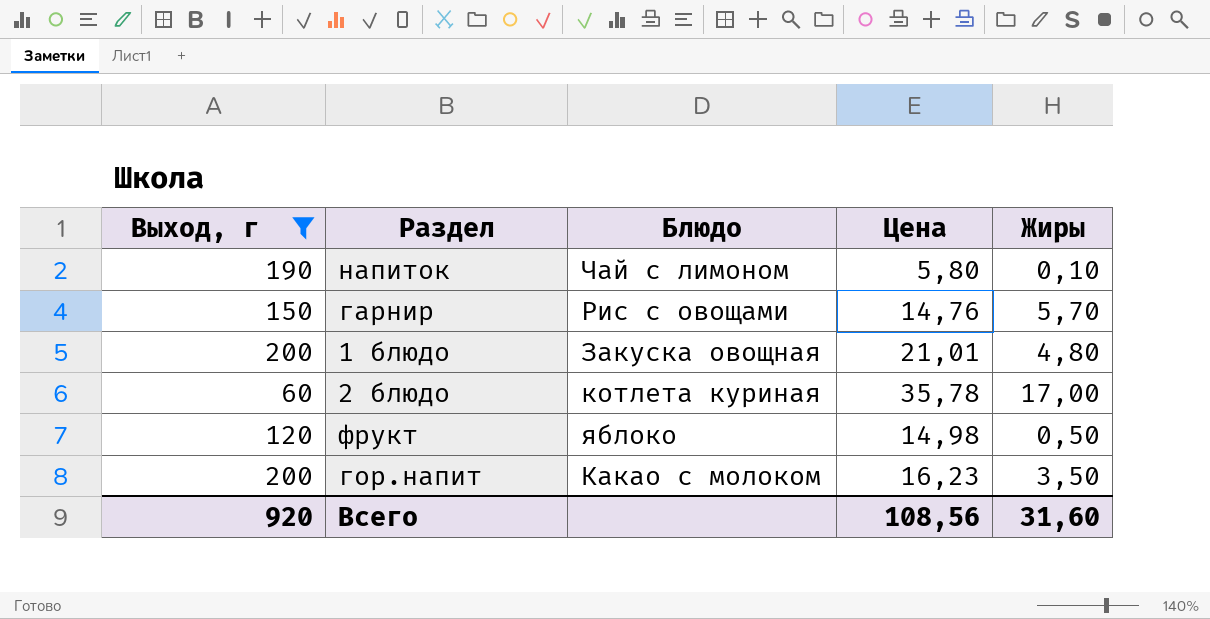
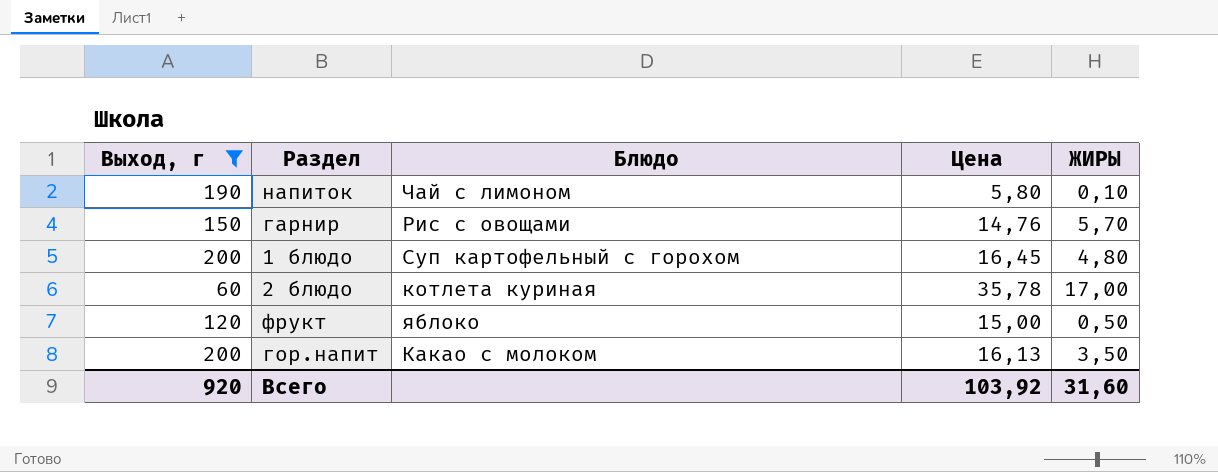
column name: Жиры -> ЖИРЫ
1 блюдо | Блюдо: Закуска овощная -> Суп картофельный с горохом
1 блюдо | Цена: 21,01 -> 16,45
фрукт | Цена: 14,98 -> 15,00
гор.напит | Цена: 16,23 -> 16,13
Всего | Цена: 108,56 -> 103,92

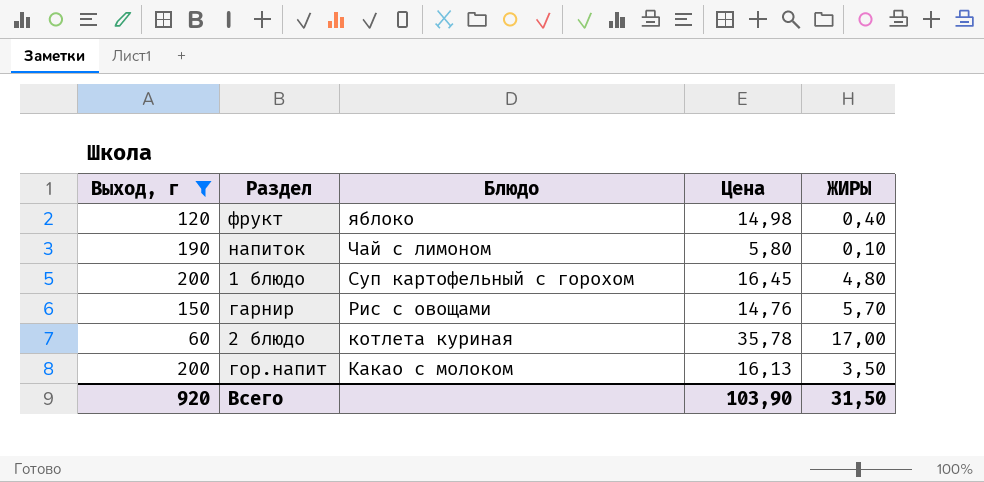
row order: none -> Блюдо descending
фрукт | Цена: 15,00 -> 14,98
фрукт | ЖИРЫ: 0,50 -> 0,40
Всего | Цена: 103,92 -> 103,90
Всего | ЖИРЫ: 31,60 -> 31,50

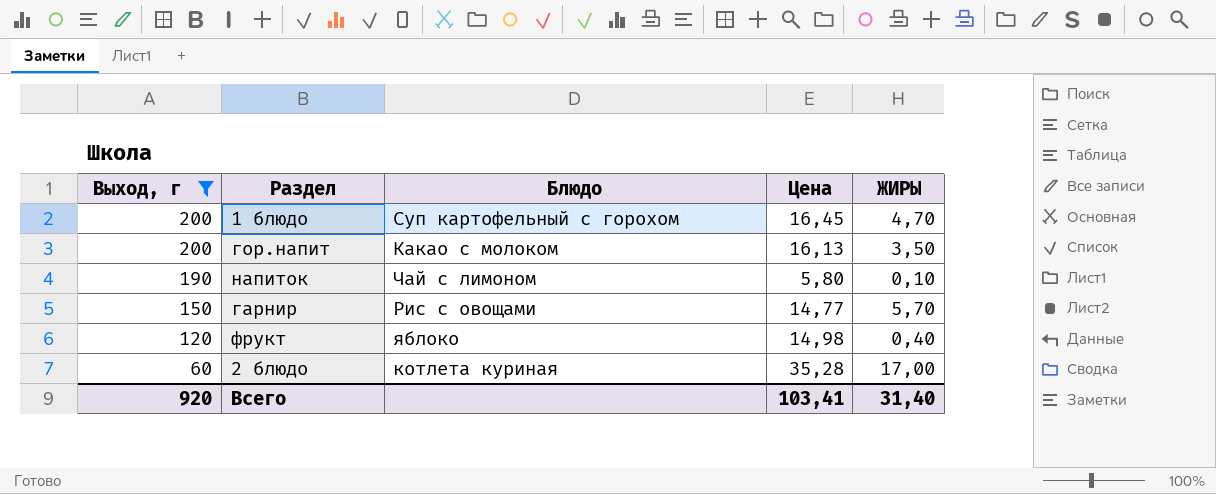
row order: Блюдо descending -> Выход, г descending
1 блюдо | ЖИРЫ: 4,80 -> 4,70
гарнир | Цена: 14,76 -> 14,77
2 блюдо | Цена: 35,78 -> 35,28
Всего | Цена: 103,90 -> 103,41
Всего | ЖИРЫ: 31,50 -> 31,40

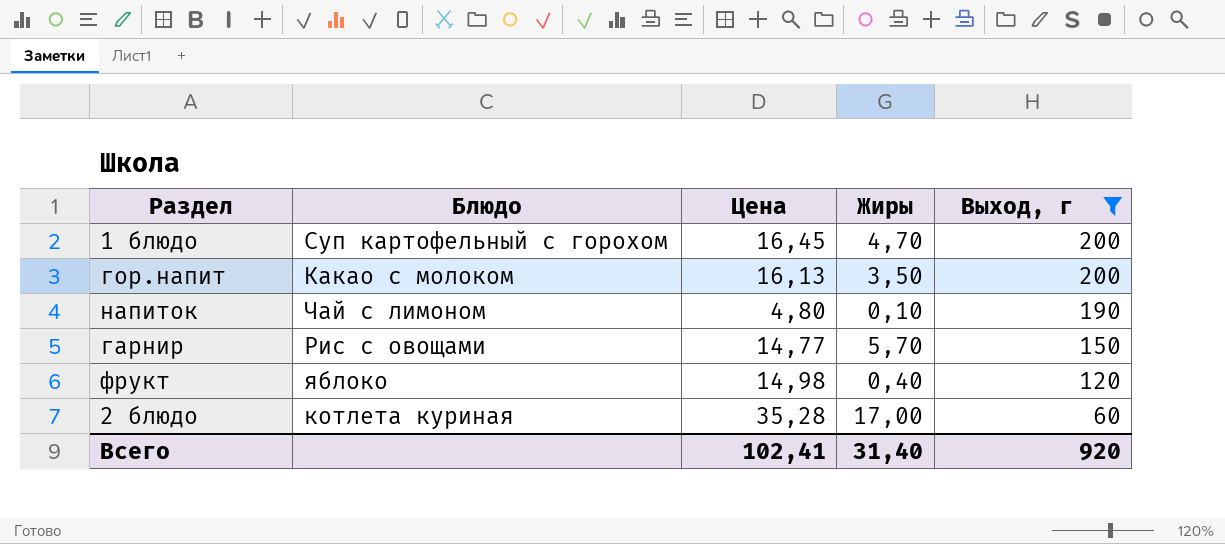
column name: ЖИРЫ -> Жиры
column Выход, г | position: 1 -> 5
напиток | Цена: 5,80 -> 4,80
Всего | Цена: 103,41 -> 102,41

